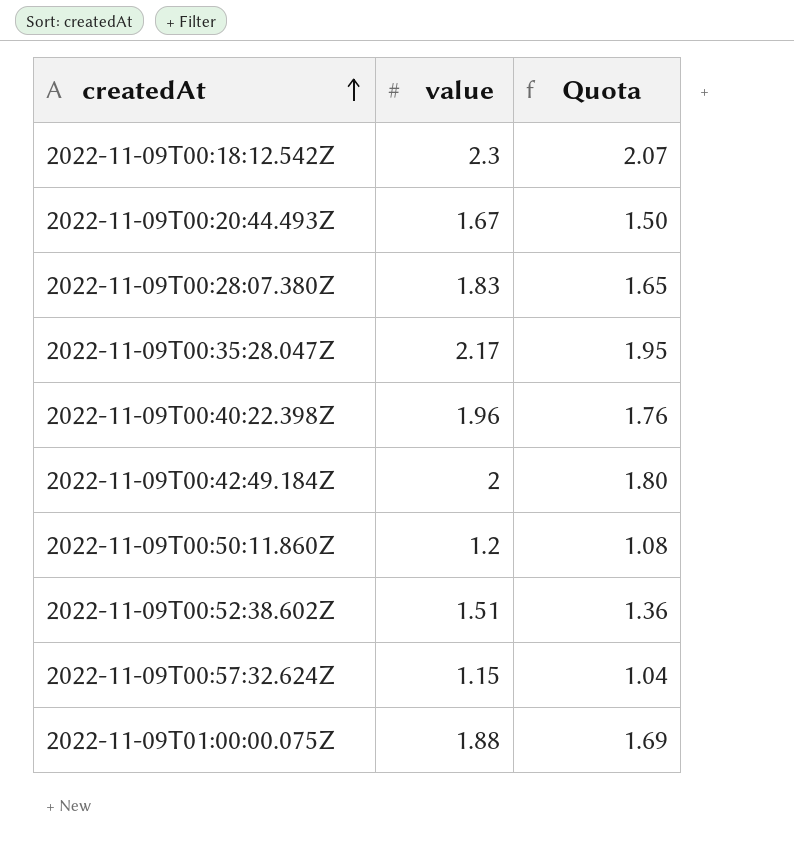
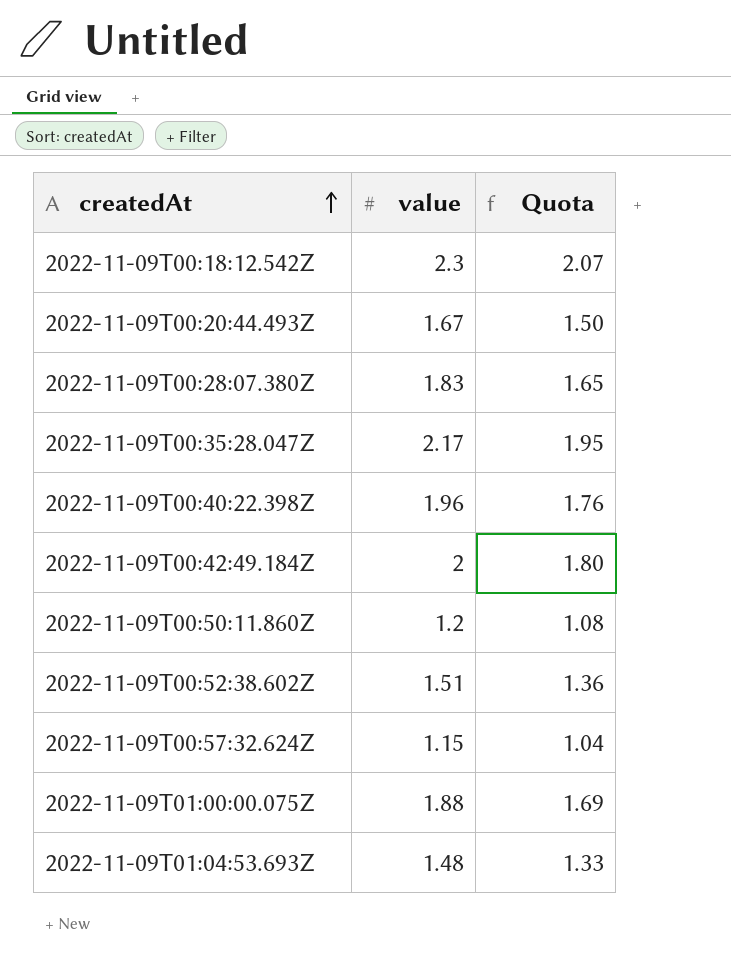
row 2022-11-09T01:04:53.693Z: none -> 1.48 | 1.33

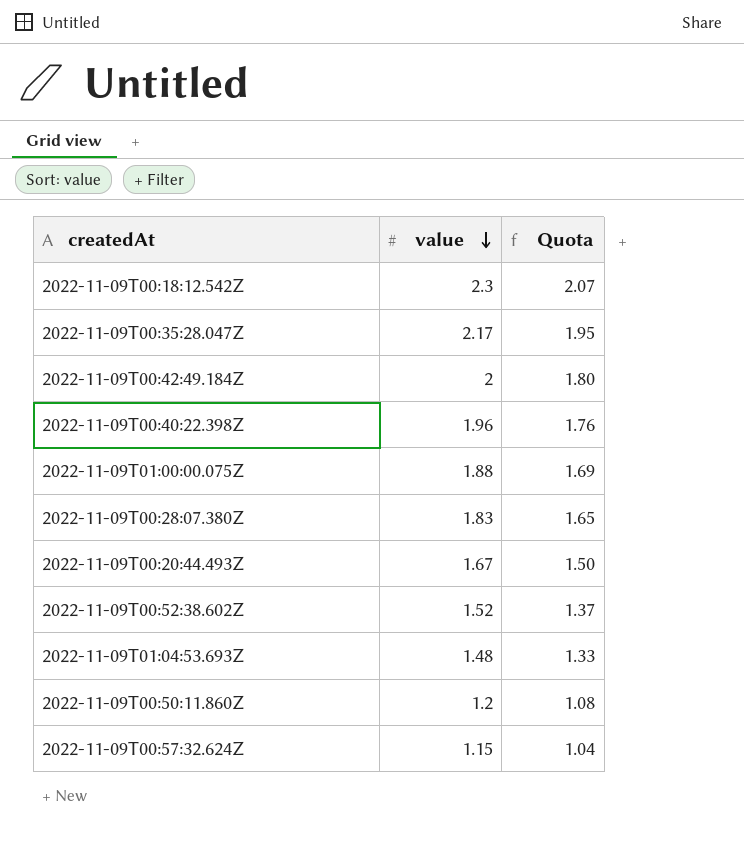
row order: createdAt ascending -> value descending
2022-11-09T00:52:38.602Z | value: 1.51 -> 1.52
2022-11-09T00:52:38.602Z | Quota: 1.36 -> 1.37

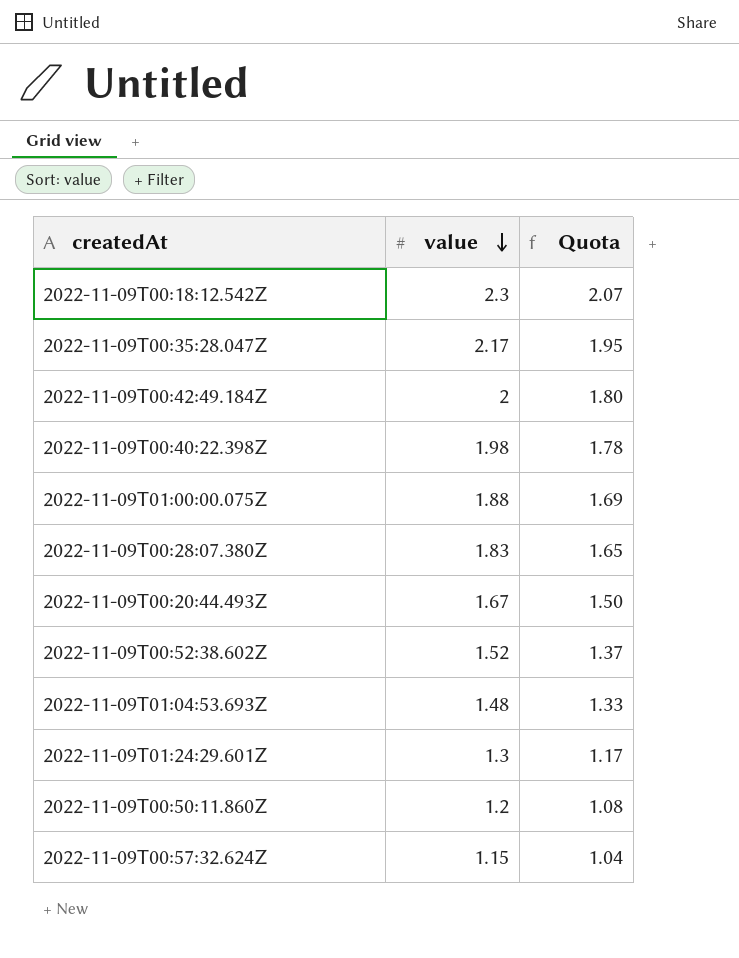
2022-11-09T00:40:22.398Z | value: 1.96 -> 1.98
2022-11-09T00:40:22.398Z | Quota: 1.76 -> 1.78
row 2022-11-09T01:24:29.601Z: none -> 1.3 | 1.17

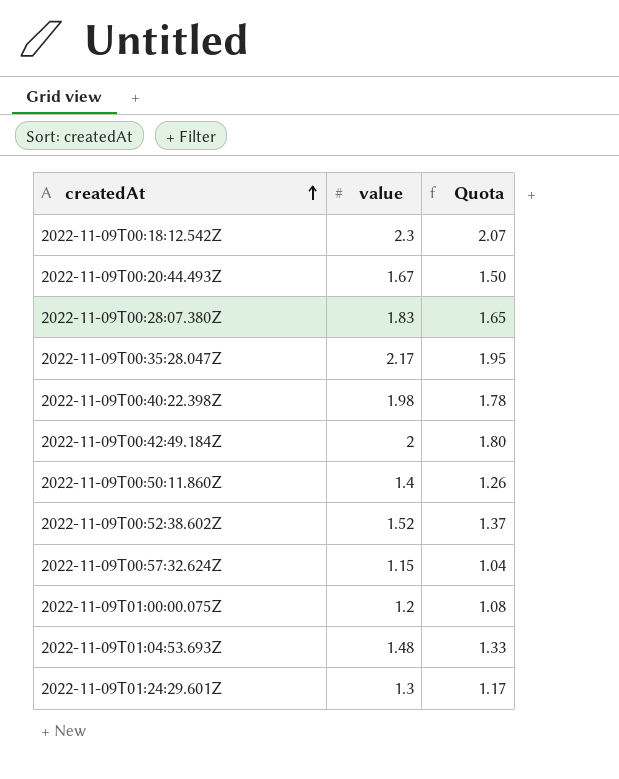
row order: value descending -> createdAt ascending
2022-11-09T00:50:11.860Z | value: 1.2 -> 1.4
2022-11-09T00:50:11.860Z | Quota: 1.08 -> 1.26
2022-11-09T01:00:00.075Z | value: 1.88 -> 1.2
2022-11-09T01:00:00.075Z | Quota: 1.69 -> 1.08

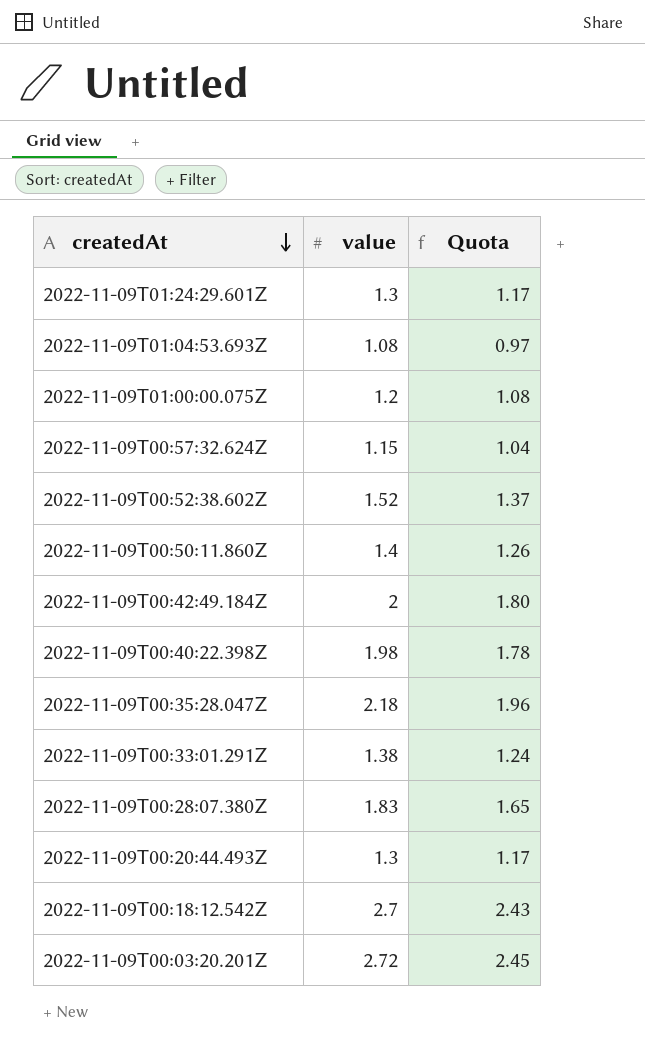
row order: createdAt ascending -> createdAt descending
2022-11-09T01:04:53.693Z | value: 1.48 -> 1.08
2022-11-09T01:04:53.693Z | Quota: 1.33 -> 0.97
2022-11-09T00:35:28.047Z | value: 2.17 -> 2.18
2022-11-09T00:35:28.047Z | Quota: 1.95 -> 1.96
row 2022-11-09T00:33:01.291Z: none -> 1.38 | 1.24
2022-11-09T00:20:44.493Z | value: 1.67 -> 1.3
2022-11-09T00:20:44.493Z | Quota: 1.50 -> 1.17
2022-11-09T00:18:12.542Z | value: 2.3 -> 2.7
2022-11-09T00:18:12.542Z | Quota: 2.07 -> 2.43
row 2022-11-09T00:03:20.201Z: none -> 2.72 | 2.45

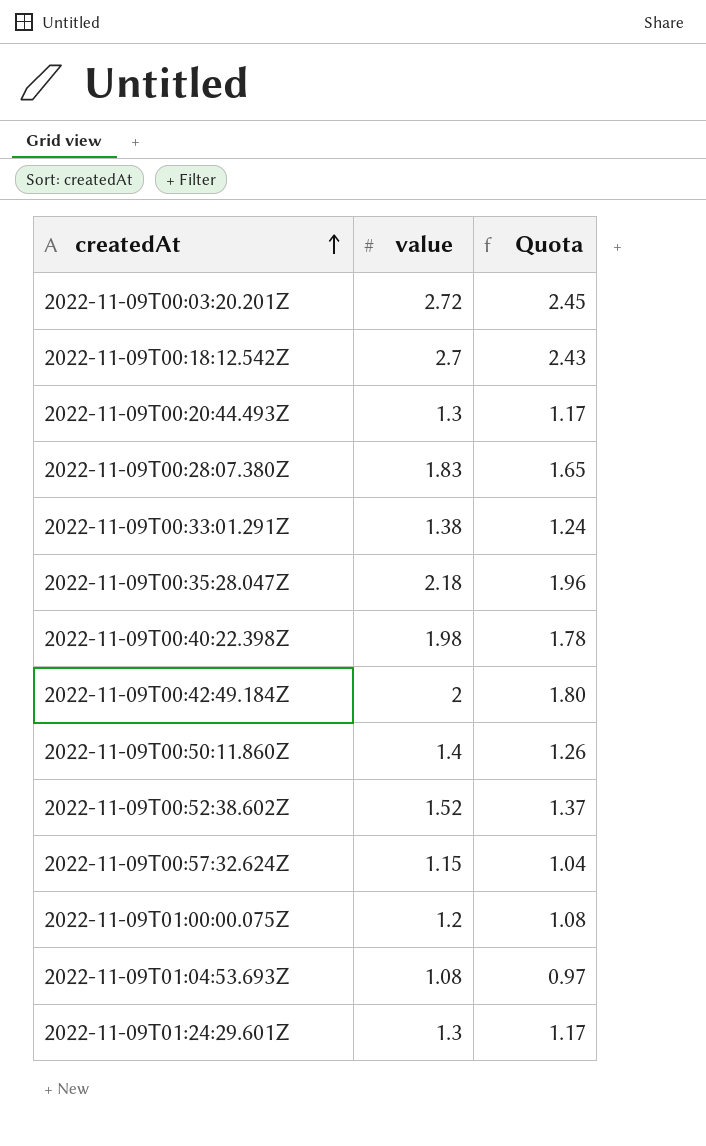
row order: createdAt descending -> createdAt ascending

